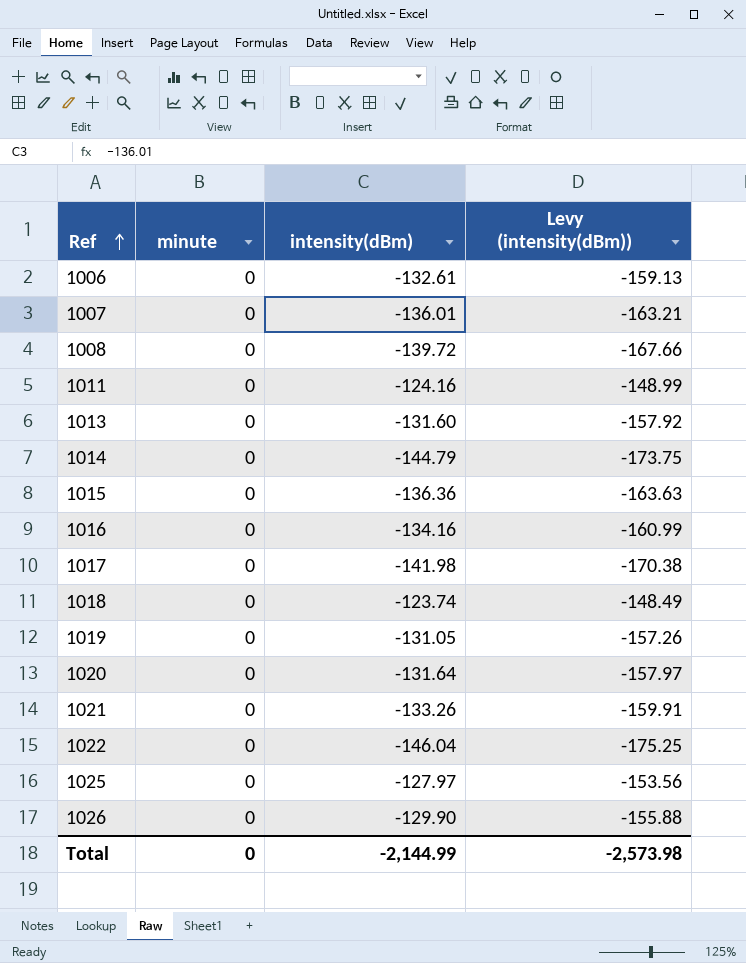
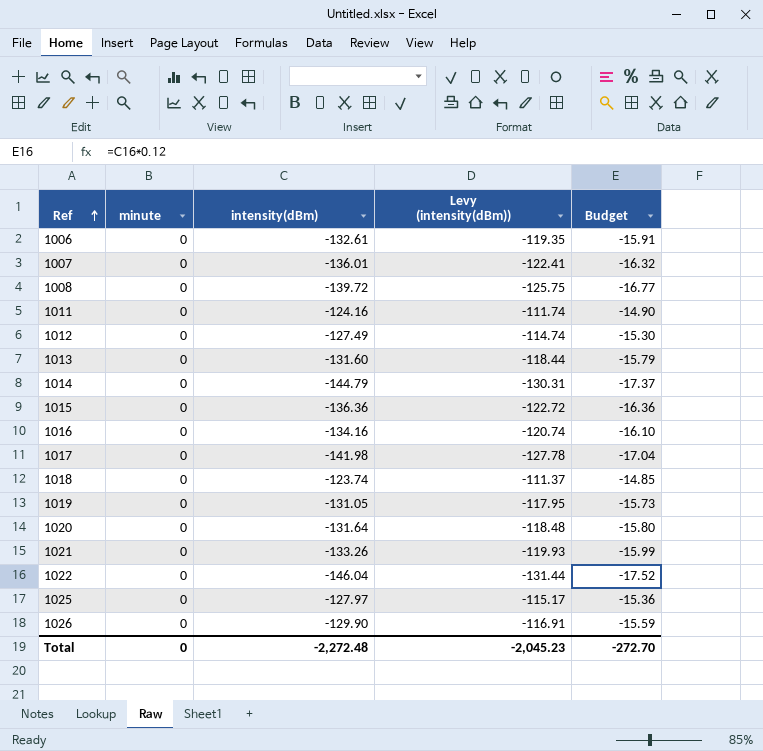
column Levy (intensity(dBm)) | formula: [intensity(dBm)] * 1.2 -> [intensity(dBm)] * 0.9
column Budget | formula: none -> [intensity(dBm)] * 0.12
row 1012: none -> 0 | -127.49 | -114.74 | -15.30
Total | intensity(dBm): -2,144.99 -> -2,272.48
Total | Levy (intensity(dBm)): -2,573.98 -> -2,045.23

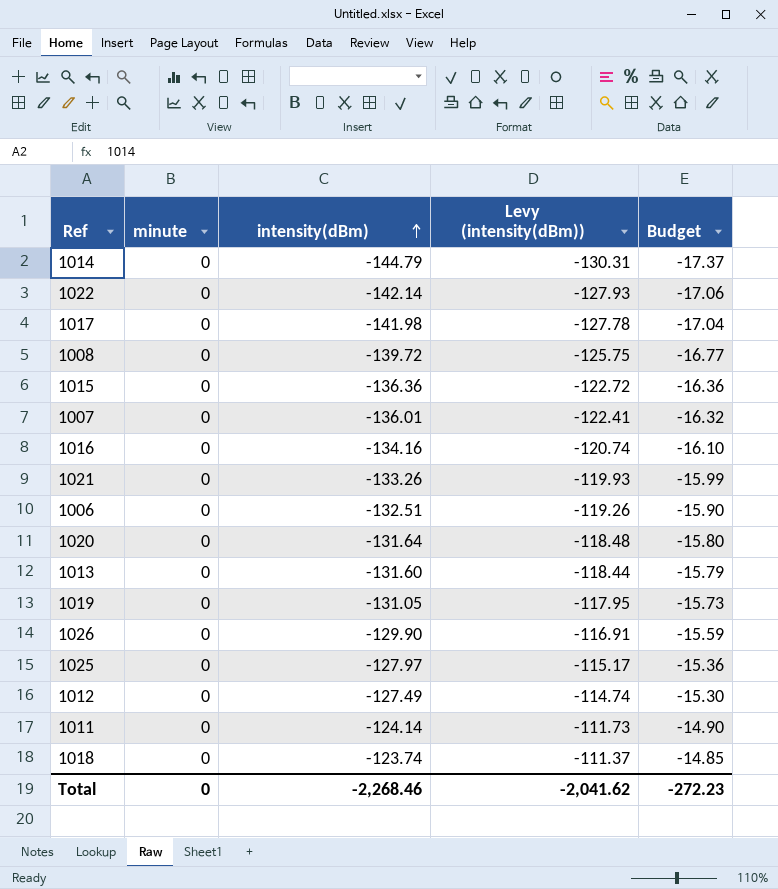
row order: Ref ascending -> intensity(dBm) ascending
1022 | intensity(dBm): -146.04 -> -142.14
1022 | Levy (intensity(dBm)): -131.44 -> -127.93
1022 | Budget: -17.52 -> -17.06
1006 | intensity(dBm): -132.61 -> -132.51
1006 | Levy (intensity(dBm)): -119.35 -> -119.26
1006 | Budget: -15.91 -> -15.90
1011 | intensity(dBm): -124.16 -> -124.14
1011 | Levy (intensity(dBm)): -111.74 -> -111.73
Total | intensity(dBm): -2,272.48 -> -2,268.46
Total | Levy (intensity(dBm)): -2,045.23 -> -2,041.62
Total | Budget: -272.70 -> -272.23

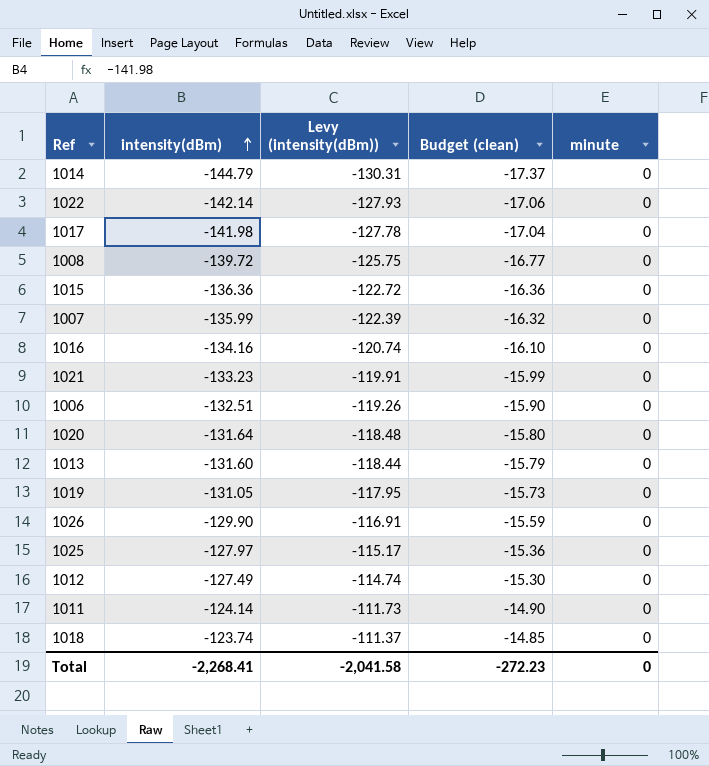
column name: Budget -> Budget (clean)
column minute | position: 2 -> 5
1007 | intensity(dBm): -136.01 -> -135.99
1007 | Levy (intensity(dBm)): -122.41 -> -122.39
1021 | intensity(dBm): -133.26 -> -133.23
1021 | Levy (intensity(dBm)): -119.93 -> -119.91
Total | intensity(dBm): -2,268.46 -> -2,268.41
Total | Levy (intensity(dBm)): -2,041.62 -> -2,041.58

